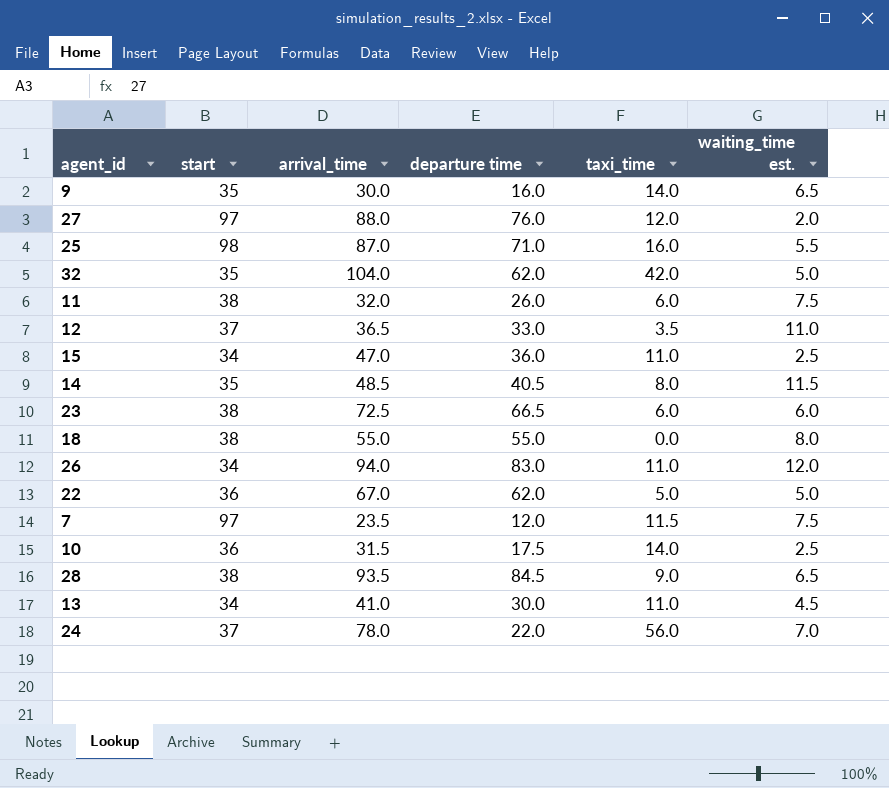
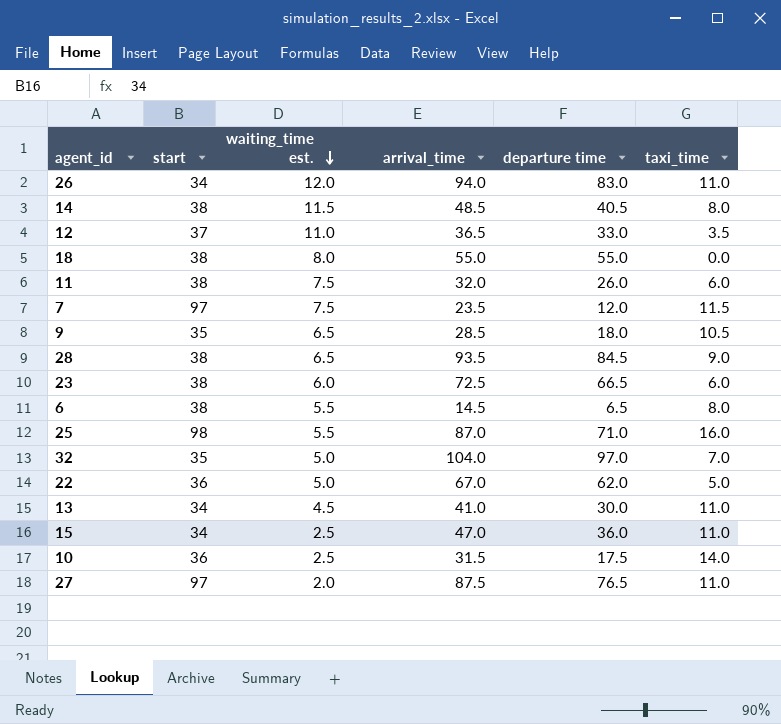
row order: none -> waiting_time est. descending
column waiting_time est. | position: 6 -> 3
row 24: 37 | 78.0 | 22.0 | 56.0 | 7.0 -> none
14 | start: 35 -> 38
9 | arrival_time: 30.0 -> 28.5
9 | departure time: 16.0 -> 18.0
9 | taxi_time: 14.0 -> 10.5
row 6: none -> 38 | 5.5 | 14.5 | 6.5 | 8.0
32 | departure time: 62.0 -> 97.0
32 | taxi_time: 42.0 -> 7.0
27 | arrival_time: 88.0 -> 87.5
27 | departure time: 76.0 -> 76.5
27 | taxi_time: 12.0 -> 11.0

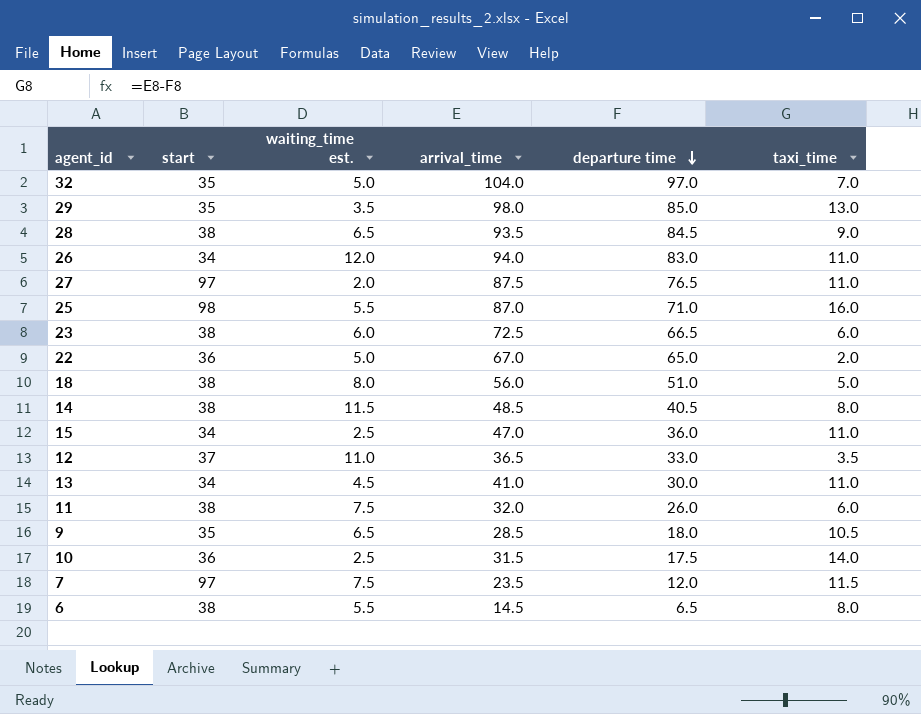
row order: waiting_time est. descending -> departure time descending
row 29: none -> 35 | 3.5 | 98.0 | 85.0 | 13.0
22 | departure time: 62.0 -> 65.0
22 | taxi_time: 5.0 -> 2.0
18 | arrival_time: 55.0 -> 56.0
18 | departure time: 55.0 -> 51.0
18 | taxi_time: 0.0 -> 5.0

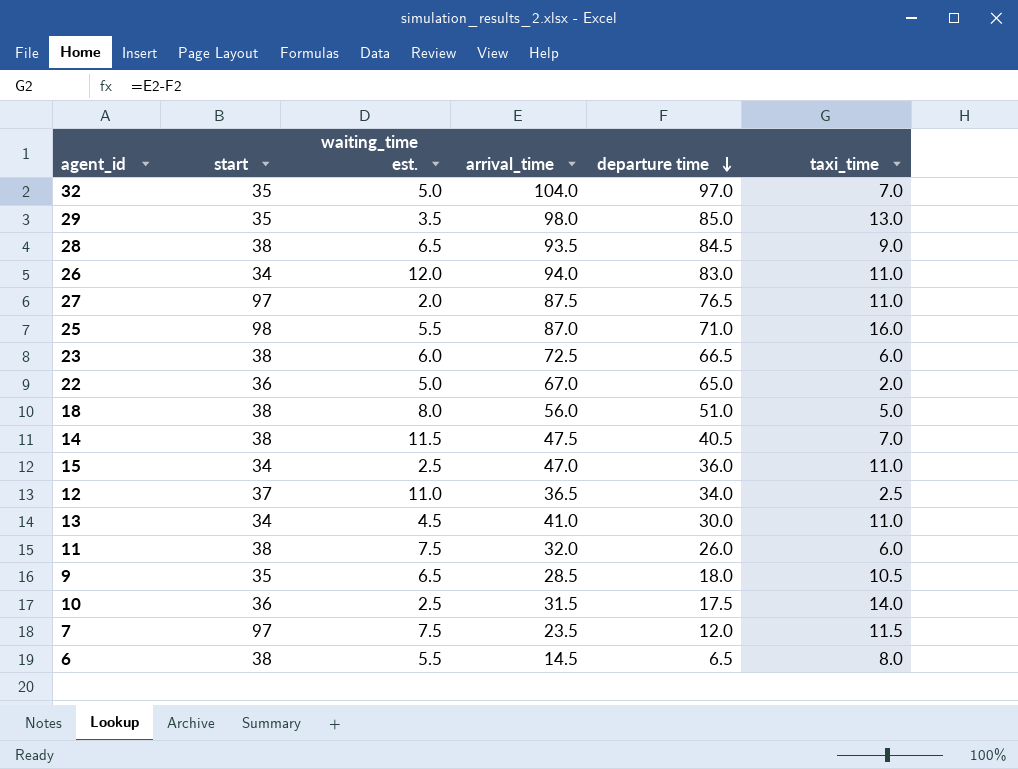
14 | arrival_time: 48.5 -> 47.5
14 | taxi_time: 8.0 -> 7.0
12 | departure time: 33.0 -> 34.0
12 | taxi_time: 3.5 -> 2.5

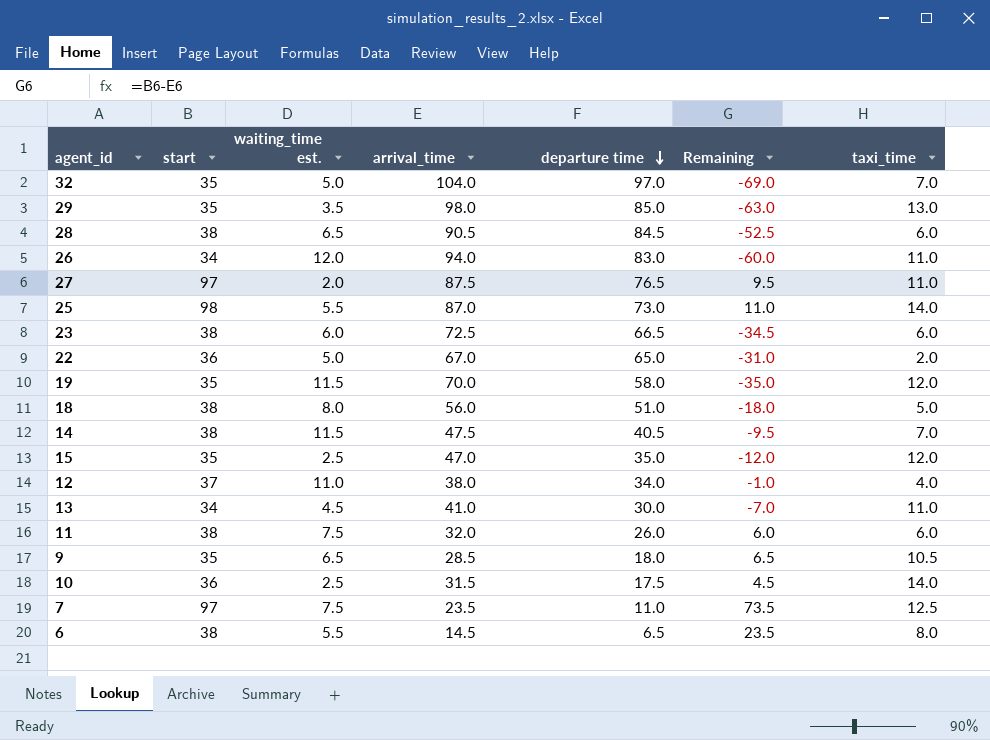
column Remaining | formula: none -> [start] - [arrival_time]
28 | arrival_time: 93.5 -> 90.5
28 | taxi_time: 9.0 -> 6.0
25 | departure time: 71.0 -> 73.0
25 | taxi_time: 16.0 -> 14.0
row 19: none -> 35 | 11.5 | 70.0 | 58.0 | -35.0 | 12.0
15 | start: 34 -> 35
15 | departure time: 36.0 -> 35.0
15 | taxi_time: 11.0 -> 12.0
12 | arrival_time: 36.5 -> 38.0
12 | taxi_time: 2.5 -> 4.0
7 | departure time: 12.0 -> 11.0
7 | taxi_time: 11.5 -> 12.5

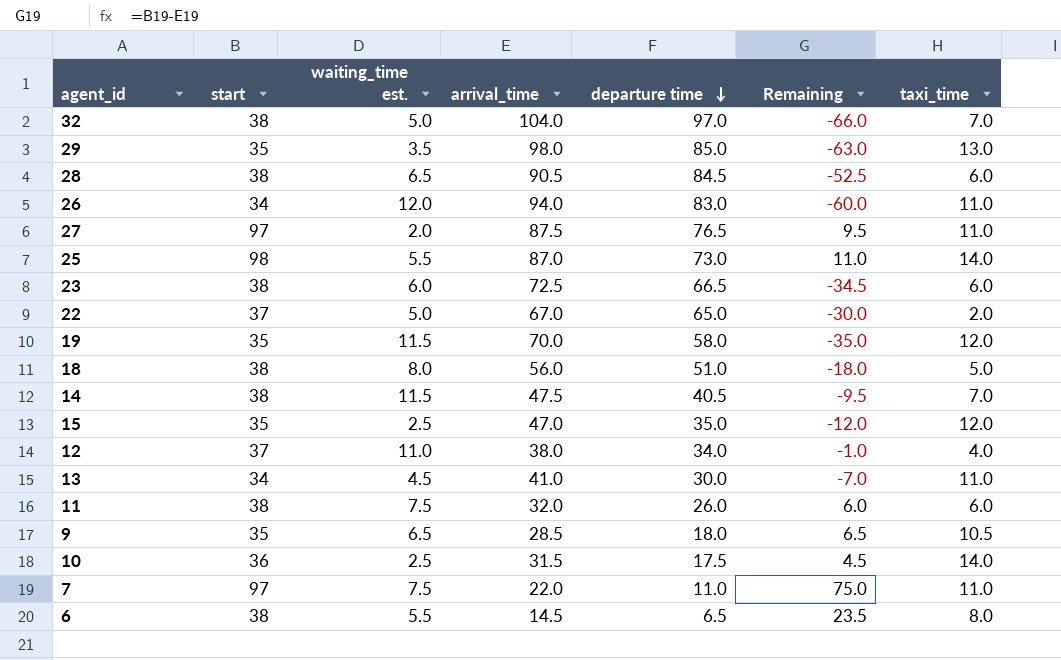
32 | start: 35 -> 38
32 | Remaining: -69.0 -> -66.0
22 | start: 36 -> 37
22 | Remaining: -31.0 -> -30.0
7 | arrival_time: 23.5 -> 22.0
7 | Remaining: 73.5 -> 75.0
7 | taxi_time: 12.5 -> 11.0

